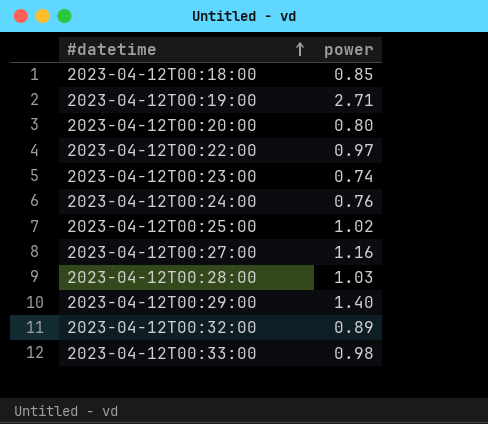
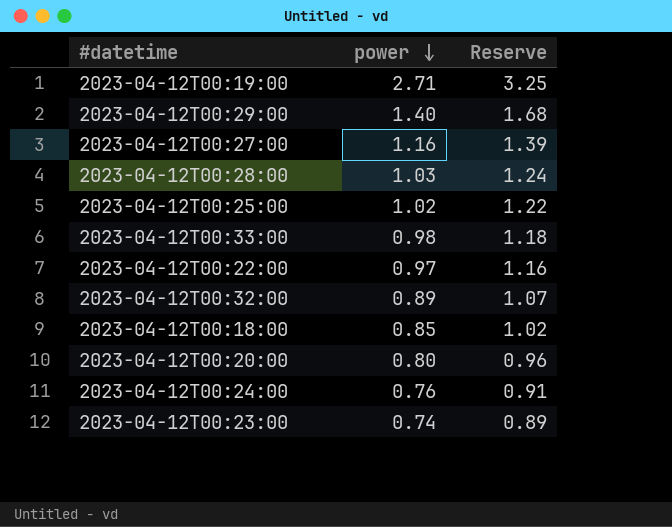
row order: #datetime ascending -> power descending
column Reserve | formula: none -> [power] * 1.2

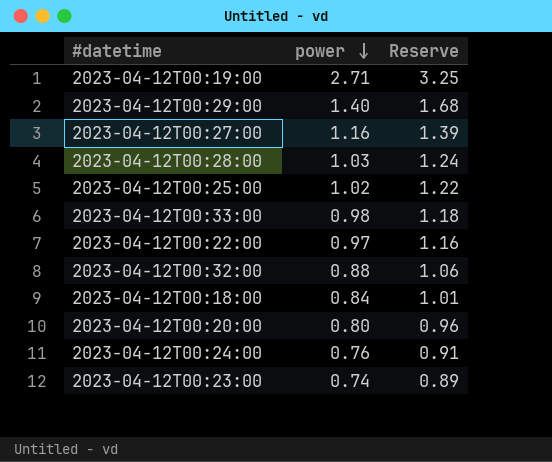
2023-04-12T00:32:00 | power: 0.89 -> 0.88
2023-04-12T00:32:00 | Reserve: 1.07 -> 1.06
2023-04-12T00:18:00 | power: 0.85 -> 0.84
2023-04-12T00:18:00 | Reserve: 1.02 -> 1.01

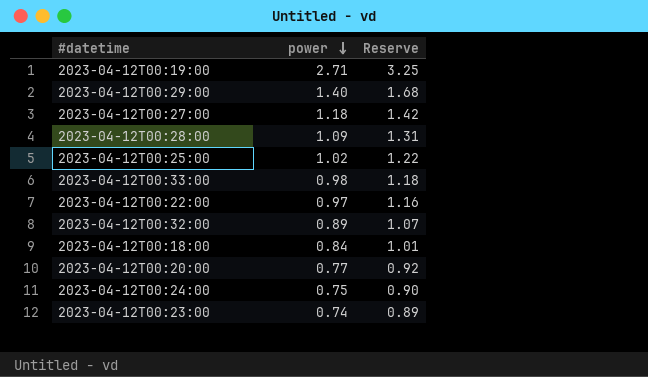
2023-04-12T00:27:00 | power: 1.16 -> 1.18
2023-04-12T00:27:00 | Reserve: 1.39 -> 1.42
2023-04-12T00:28:00 | power: 1.03 -> 1.09
2023-04-12T00:28:00 | Reserve: 1.24 -> 1.31
2023-04-12T00:32:00 | power: 0.88 -> 0.89
2023-04-12T00:32:00 | Reserve: 1.06 -> 1.07
2023-04-12T00:20:00 | power: 0.80 -> 0.77
2023-04-12T00:20:00 | Reserve: 0.96 -> 0.92
2023-04-12T00:24:00 | power: 0.76 -> 0.75
2023-04-12T00:24:00 | Reserve: 0.91 -> 0.90

